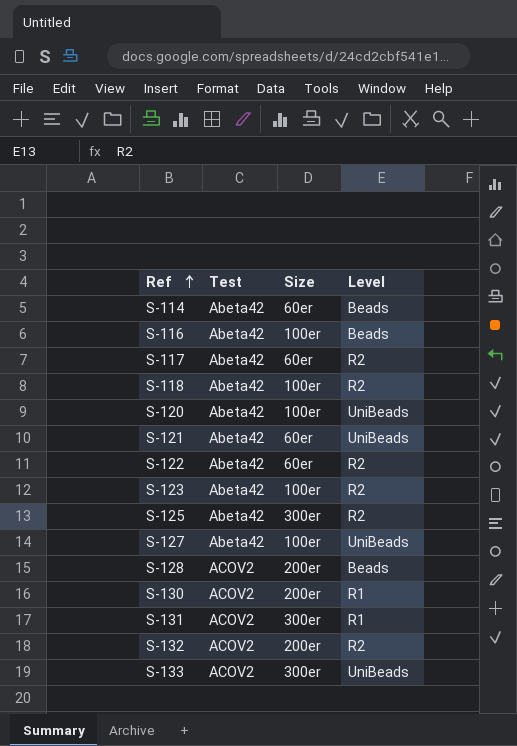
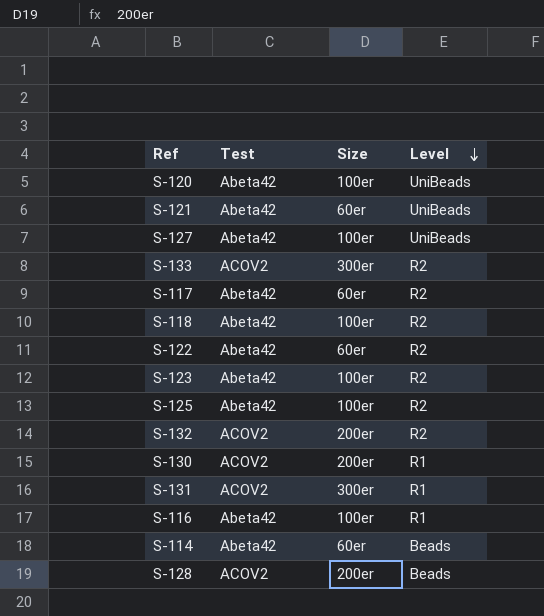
row order: Ref ascending -> Level descending
S-133 | Level: UniBeads -> R2
S-125 | Size: 300er -> 100er
S-116 | Level: Beads -> R1

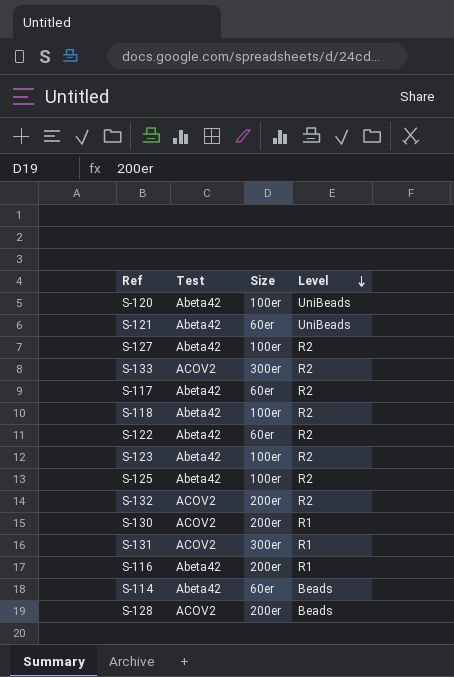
S-127 | Level: UniBeads -> R2
S-116 | Size: 100er -> 200er

